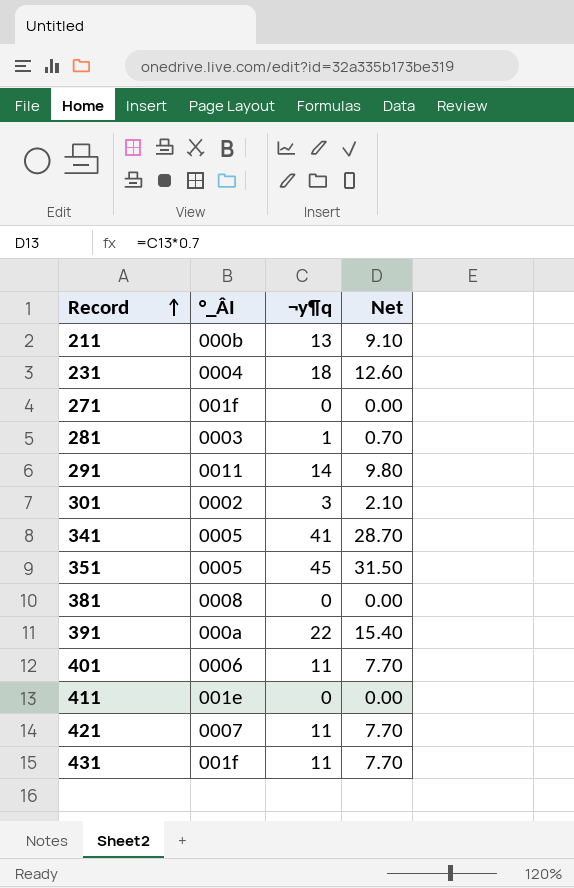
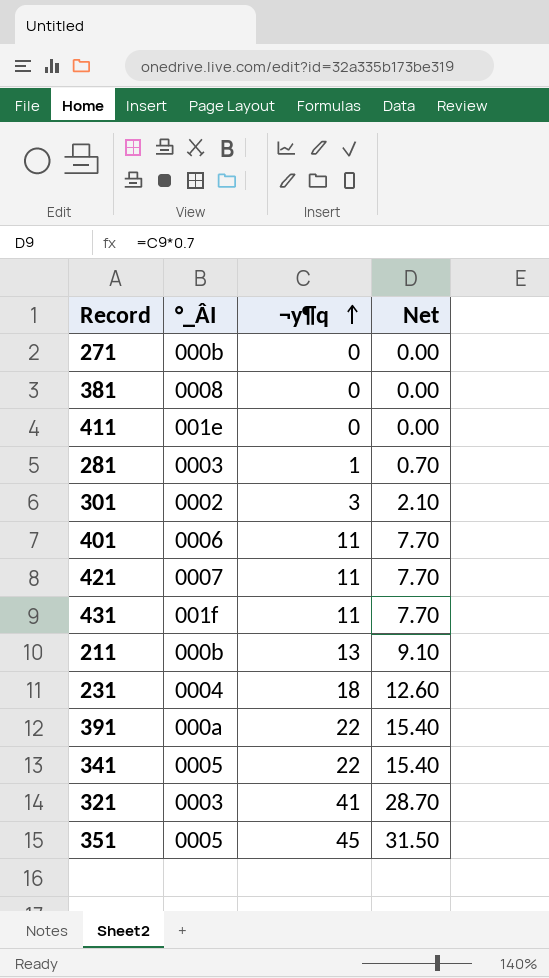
row order: Record ascending -> ¬y¶q ascending
row 291: 0011 | 14 | 9.80 -> none
271 | °_ÂI: 001f -> 000b
341 | ¬y¶q: 41 -> 22
341 | Net: 28.70 -> 15.40
row 321: none -> 0003 | 41 | 28.70

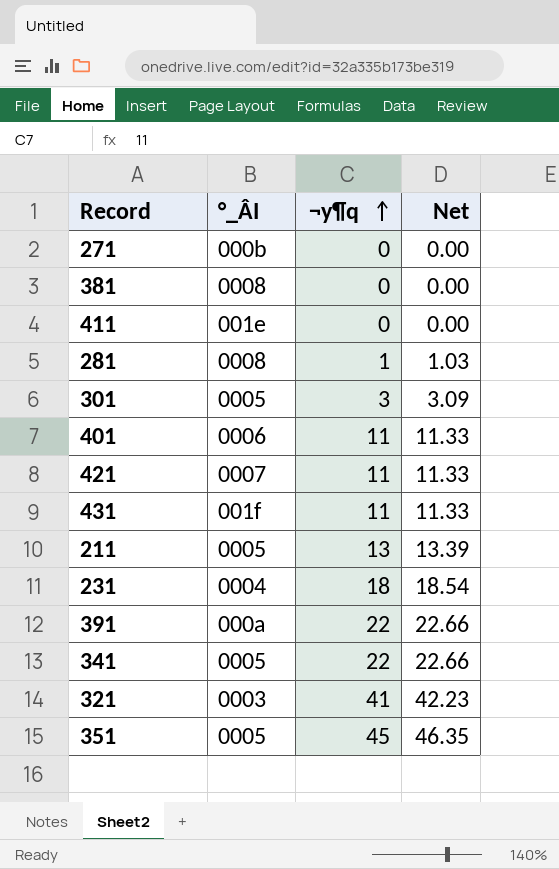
column Net | formula: [¬y¶q] * 0.7 -> [¬y¶q] * 1.03
281 | °_ÂI: 0003 -> 0008
301 | °_ÂI: 0002 -> 0005
211 | °_ÂI: 000b -> 0005

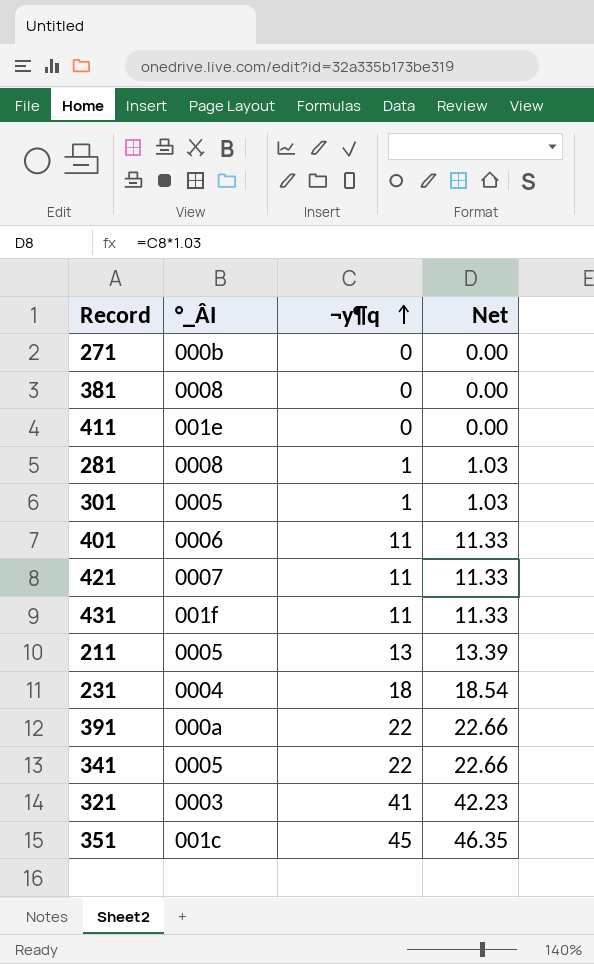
301 | ¬y¶q: 3 -> 1
301 | Net: 3.09 -> 1.03
351 | °_ÂI: 0005 -> 001c

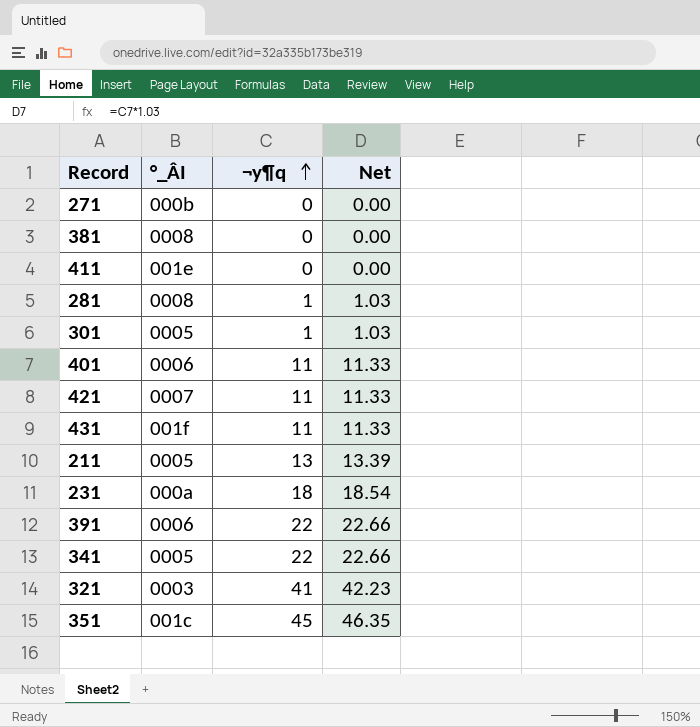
231 | °_ÂI: 0004 -> 000a
391 | °_ÂI: 000a -> 0006

